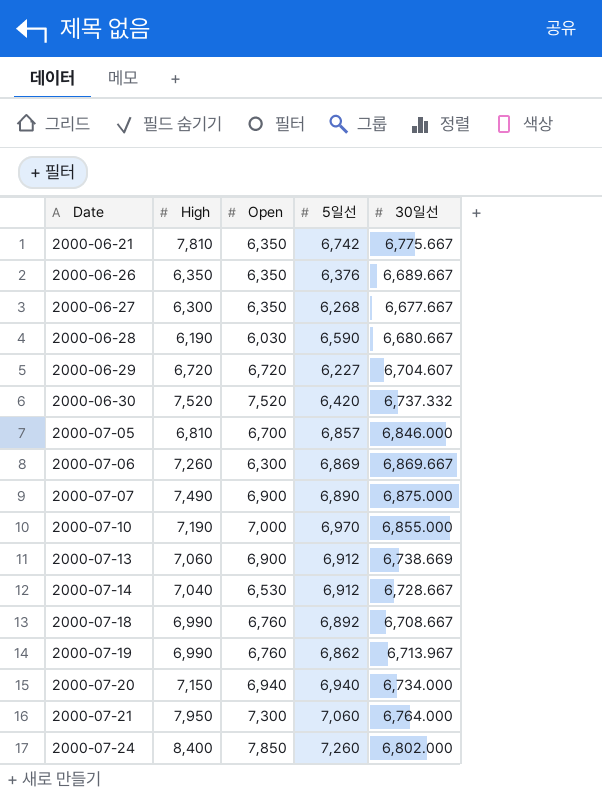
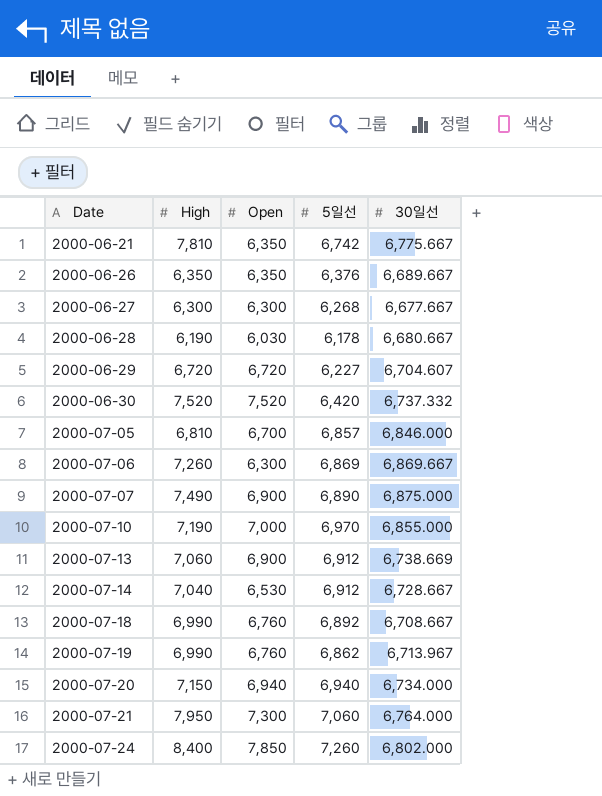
2000-06-27 | Open: 6,350 -> 6,300
2000-06-28 | 5일선: 6,590 -> 6,178

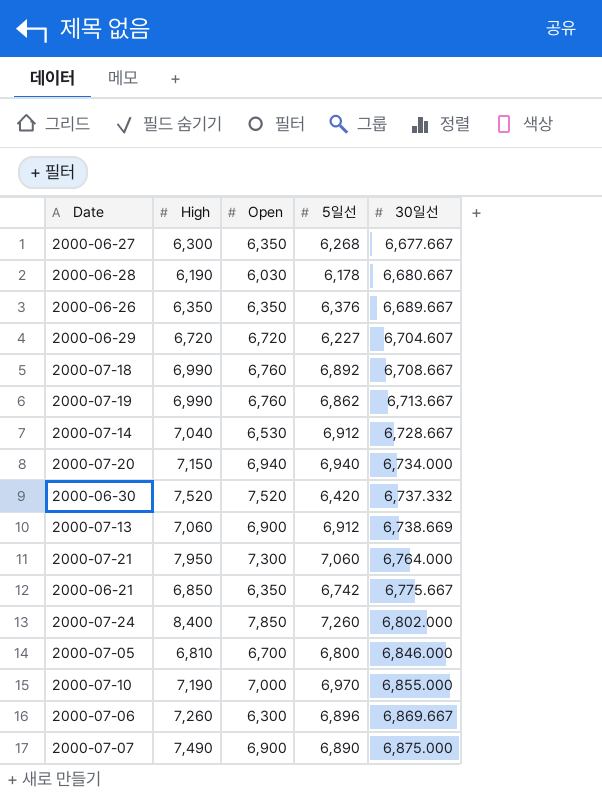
row order: Date ascending -> 30일선 ascending
2000-06-27 | Open: 6,300 -> 6,350
2000-07-19 | 30일선: 6,713.967 -> 6,713.667
2000-06-21 | High: 7,810 -> 6,850
2000-07-05 | 5일선: 6,857 -> 6,800
2000-07-06 | 5일선: 6,869 -> 6,896

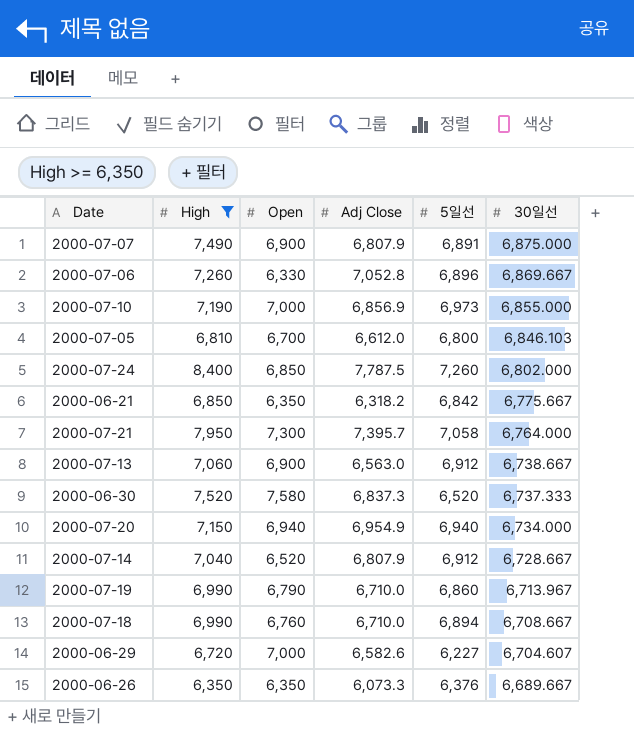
filter: none -> High >= 6,350
row order: 30일선 ascending -> 30일선 descending
column Adj Close | position: none -> 4
2000-07-07 | 5일선: 6,890 -> 6,891
2000-07-06 | Open: 6,300 -> 6,330
2000-07-10 | 5일선: 6,970 -> 6,973
2000-07-05 | 30일선: 6,846.000 -> 6,846.103
2000-07-24 | Open: 7,850 -> 6,850
2000-06-21 | 5일선: 6,742 -> 6,842
2000-07-21 | 5일선: 7,060 -> 7,058
2000-07-13 | 30일선: 6,738.669 -> 6,738.667
2000-06-30 | Open: 7,520 -> 7,580
2000-06-30 | 5일선: 6,420 -> 6,520
2000-06-30 | 30일선: 6,737.332 -> 6,737.333
2000-07-14 | Open: 6,530 -> 6,520
2000-07-19 | Open: 6,760 -> 6,790
2000-07-19 | 5일선: 6,862 -> 6,860
2000-07-19 | 30일선: 6,713.667 -> 6,713.967
2000-07-18 | 5일선: 6,892 -> 6,894
2000-06-29 | Open: 6,720 -> 7,000

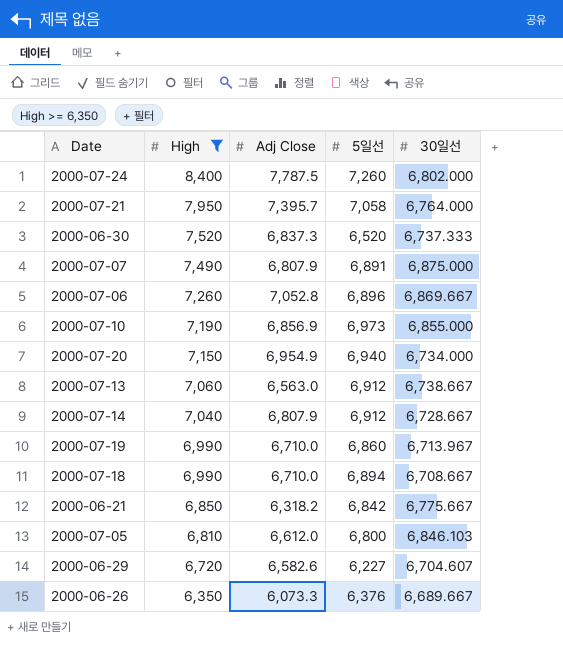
row order: 30일선 descending -> High descending
column Open | position: 3 -> none

